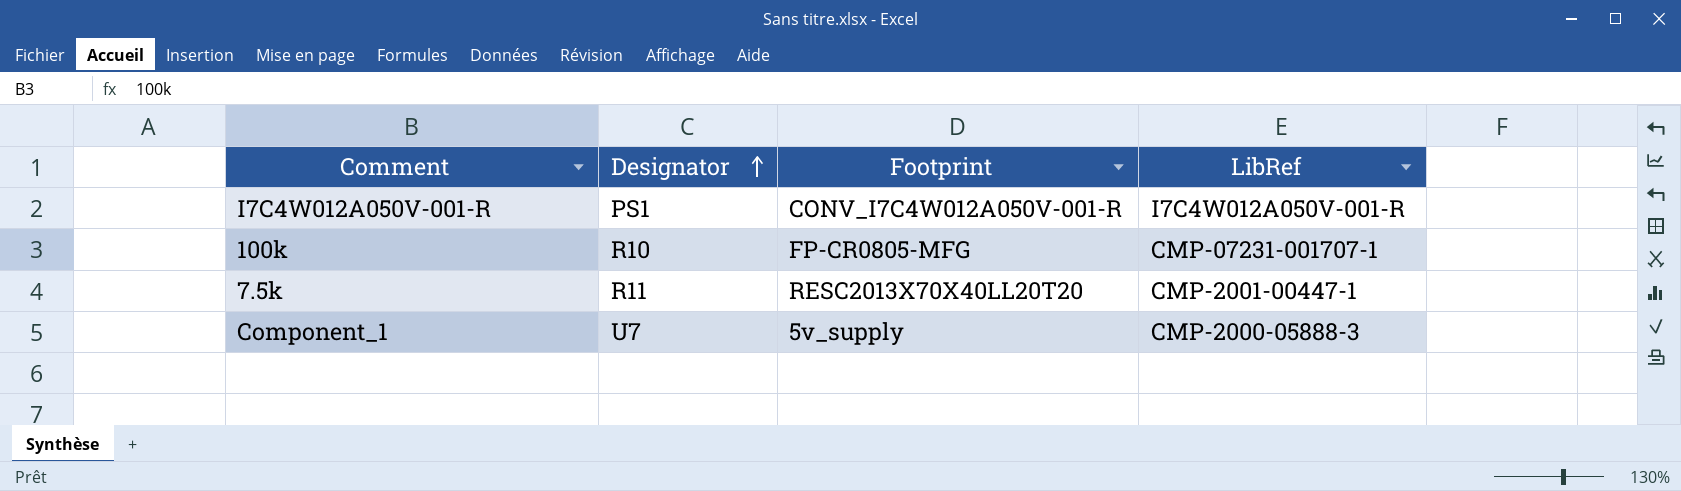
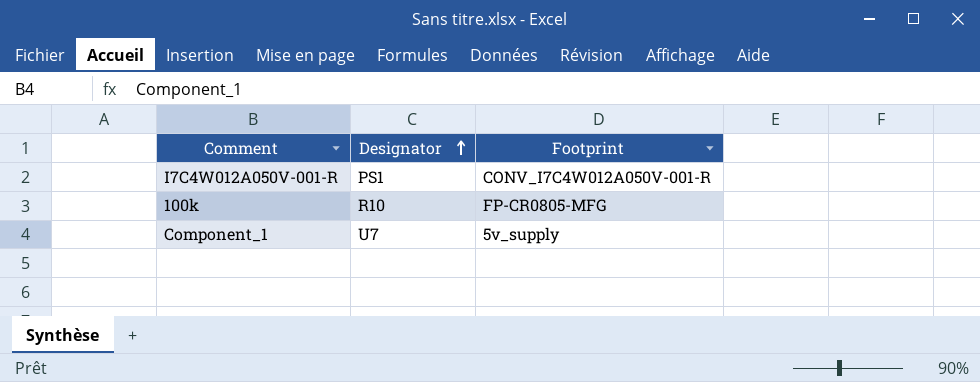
column LibRef | position: 4 -> none
row 7.5k: R11 | RESC2013X70X40LL20T20 | CMP-2001-00447-1 -> none

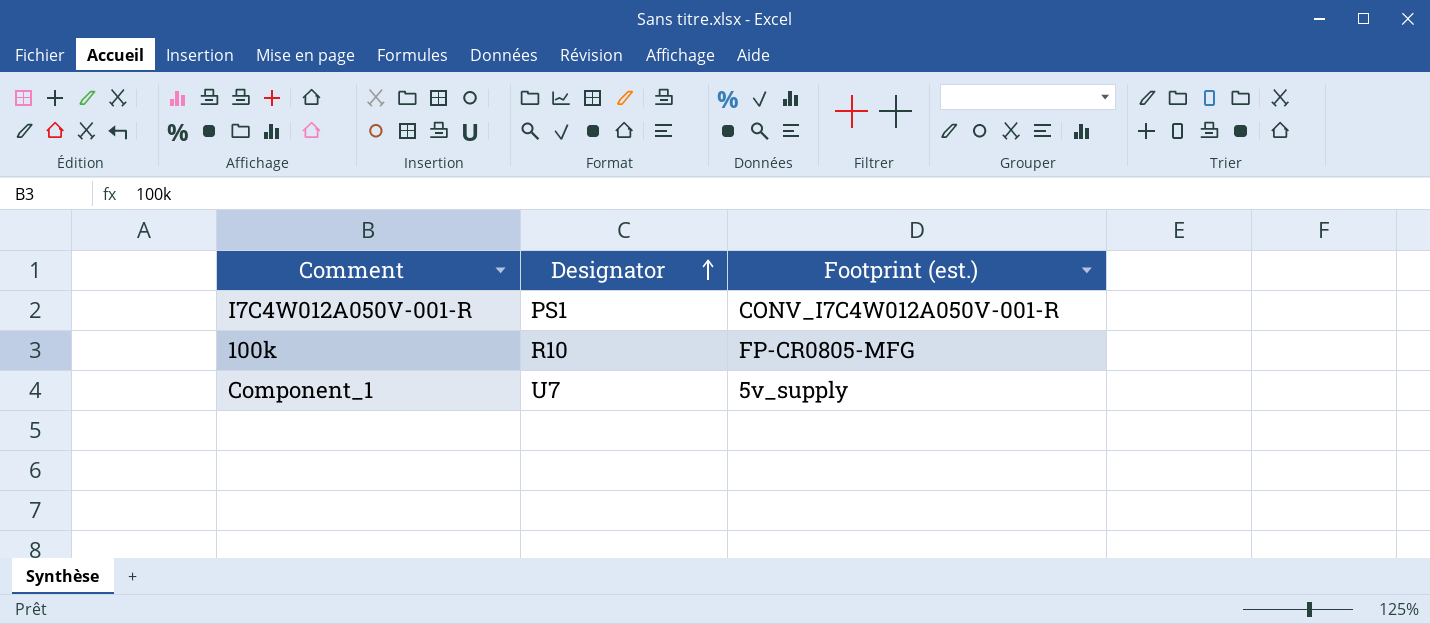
column name: Footprint -> Footprint (est.)

